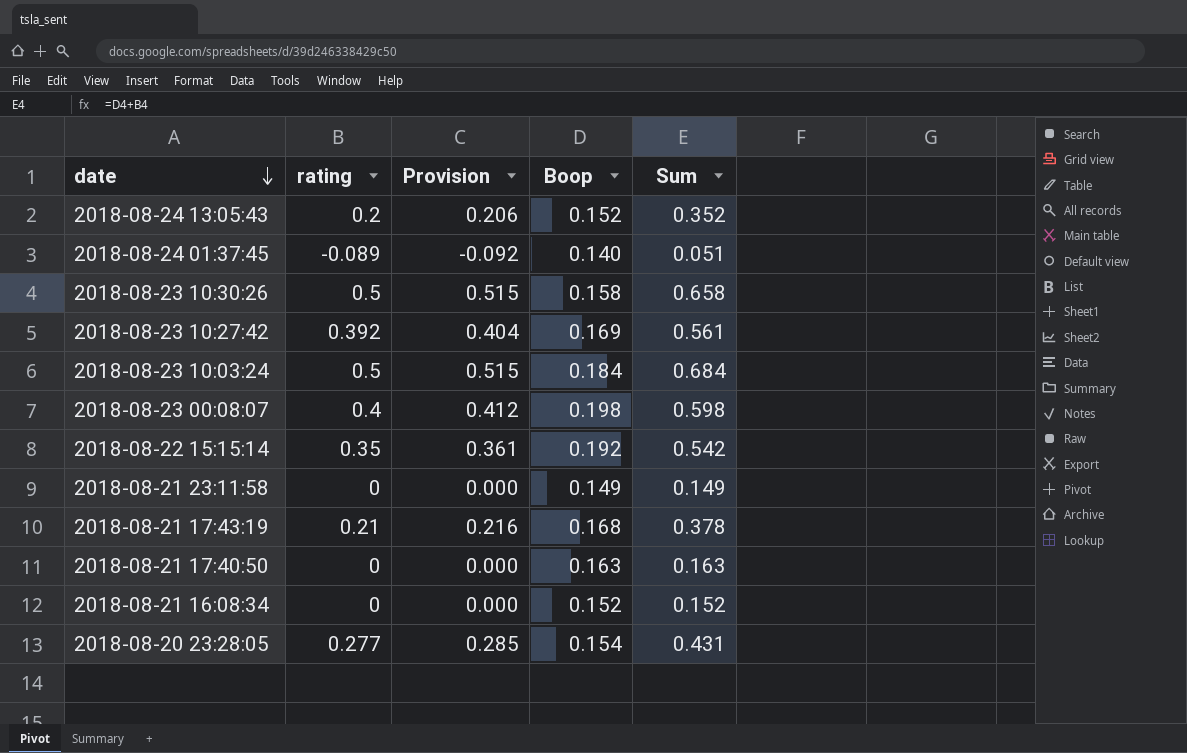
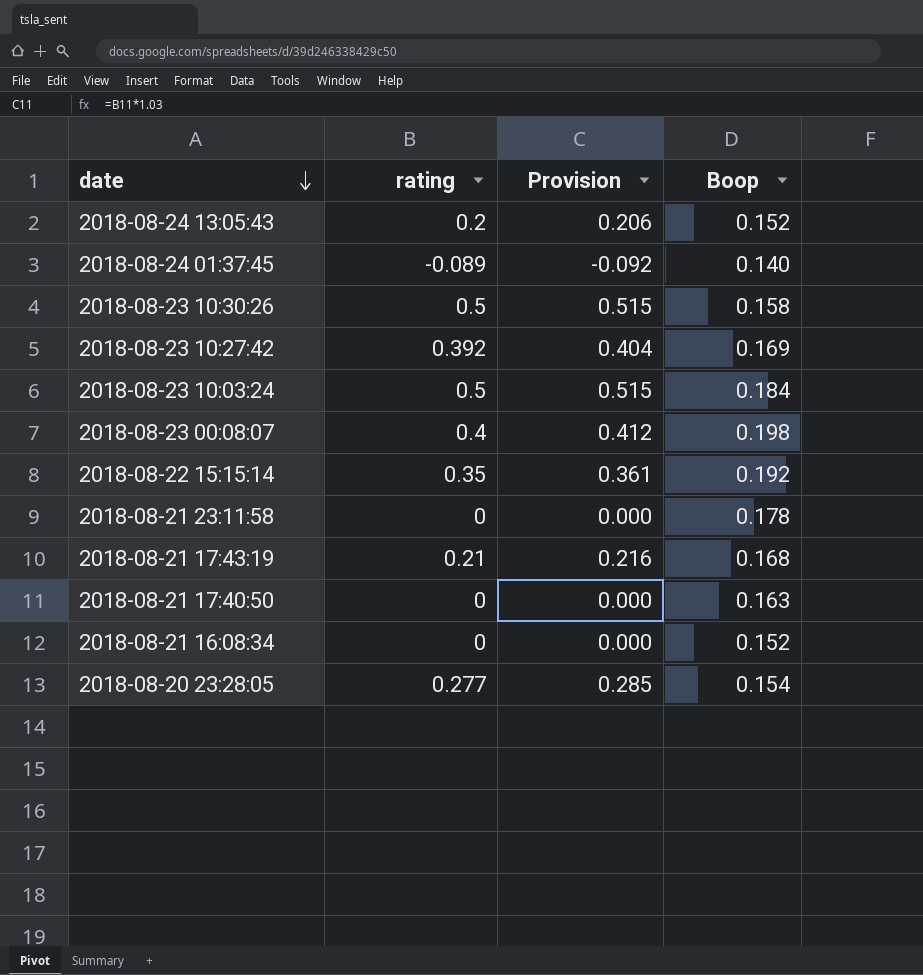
column Sum | formula: [rating] + [Boop] -> none
2018-08-21 23:11:58 | Boop: 0.149 -> 0.178

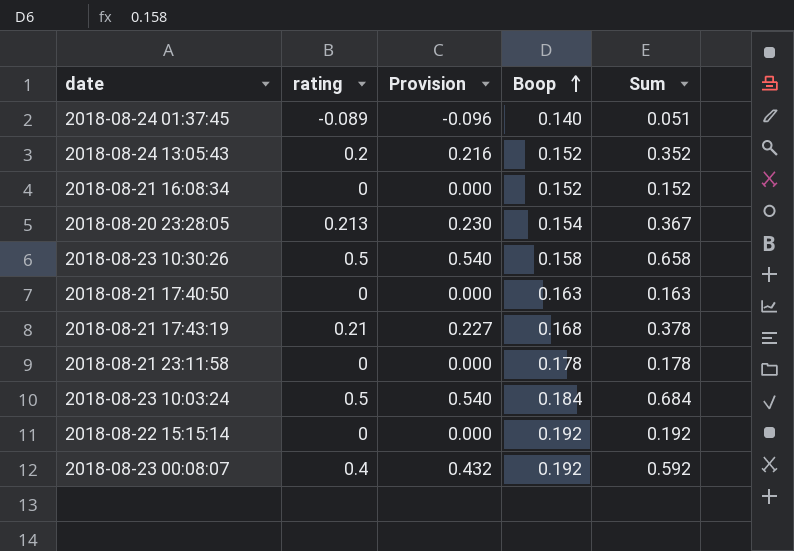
row order: date descending -> Boop ascending
column Provision | formula: [rating] * 1.03 -> [rating] * 1.08
column Sum | formula: none -> [rating] + [Boop]
row 2018-08-23 10:27:42: 0.392 | 0.404 | 0.169 -> none
2018-08-20 23:28:05 | rating: 0.277 -> 0.213
2018-08-22 15:15:14 | rating: 0.35 -> 0
2018-08-23 00:08:07 | Boop: 0.198 -> 0.192

